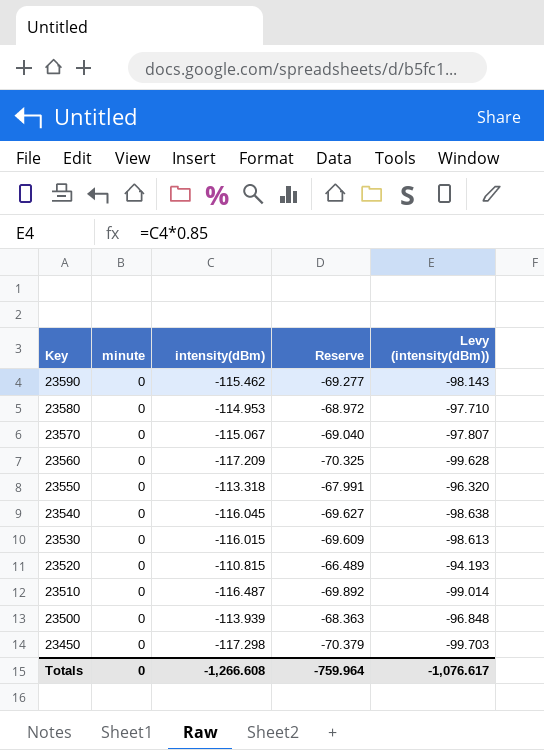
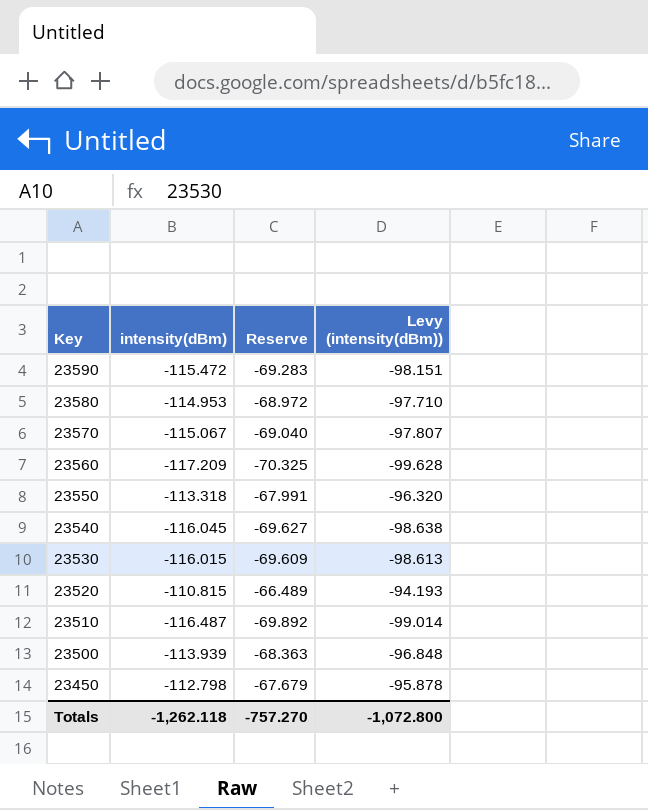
column minute | position: 2 -> none
23590 | intensity(dBm): -115.462 -> -115.472
23590 | Reserve: -69.277 -> -69.283
23590 | Levy (intensity(dBm)): -98.143 -> -98.151
23450 | intensity(dBm): -117.298 -> -112.798
23450 | Reserve: -70.379 -> -67.679
23450 | Levy (intensity(dBm)): -99.703 -> -95.878
Totals | intensity(dBm): -1,266.608 -> -1,262.118
Totals | Reserve: -759.964 -> -757.270
Totals | Levy (intensity(dBm)): -1,076.617 -> -1,072.800

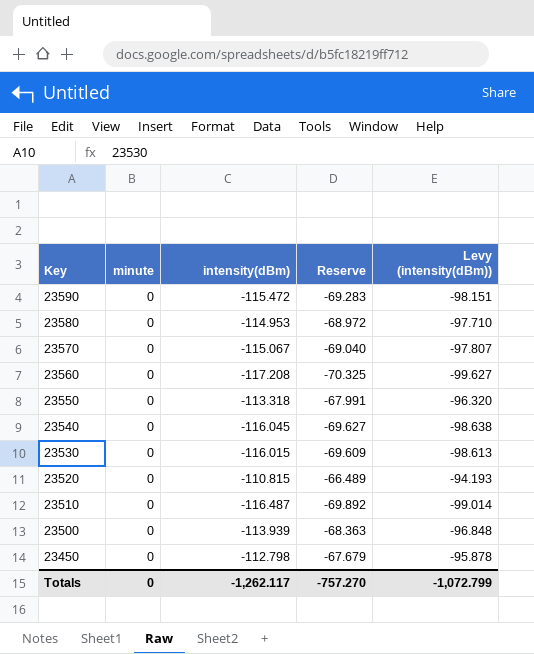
column minute | position: none -> 2
23560 | intensity(dBm): -117.209 -> -117.208
23560 | Levy (intensity(dBm)): -99.628 -> -99.627
Totals | intensity(dBm): -1,262.118 -> -1,262.117
Totals | Levy (intensity(dBm)): -1,072.800 -> -1,072.799

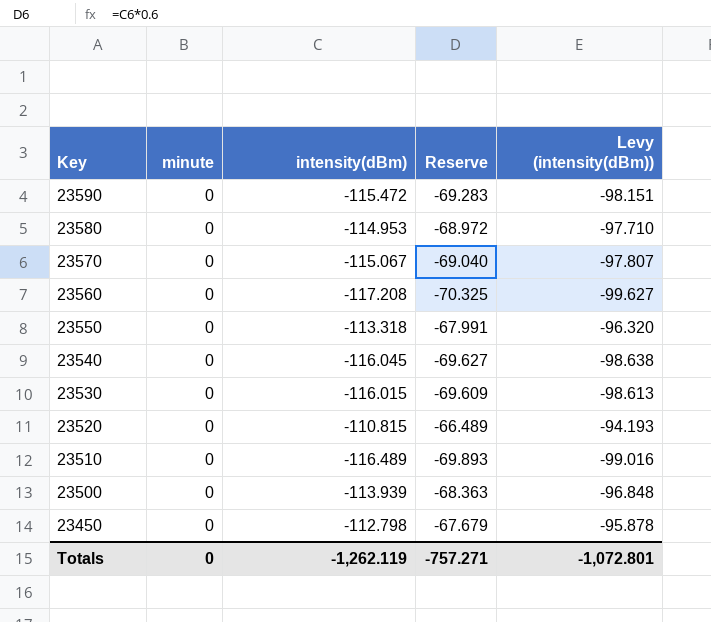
23510 | intensity(dBm): -116.487 -> -116.489
23510 | Reserve: -69.892 -> -69.893
23510 | Levy (intensity(dBm)): -99.014 -> -99.016
Totals | intensity(dBm): -1,262.117 -> -1,262.119
Totals | Reserve: -757.270 -> -757.271
Totals | Levy (intensity(dBm)): -1,072.799 -> -1,072.801

